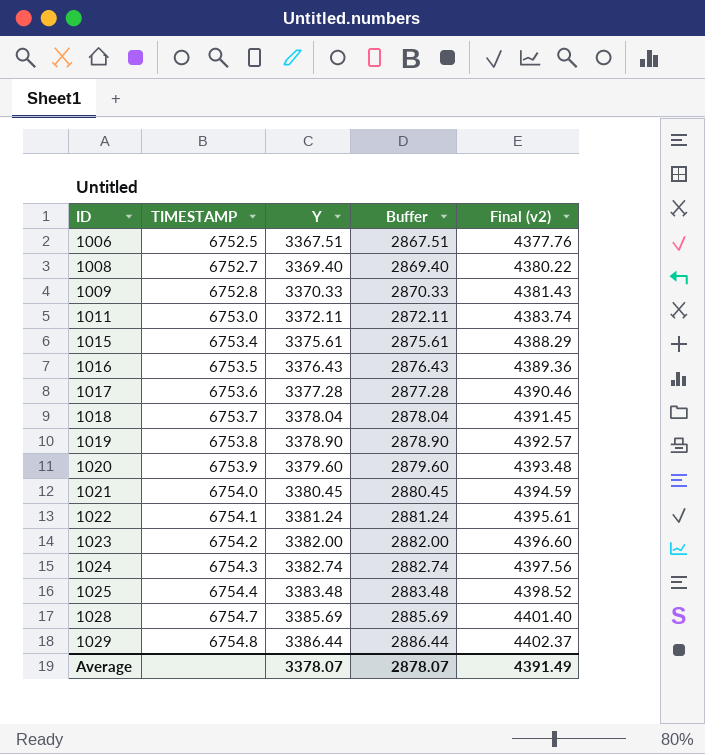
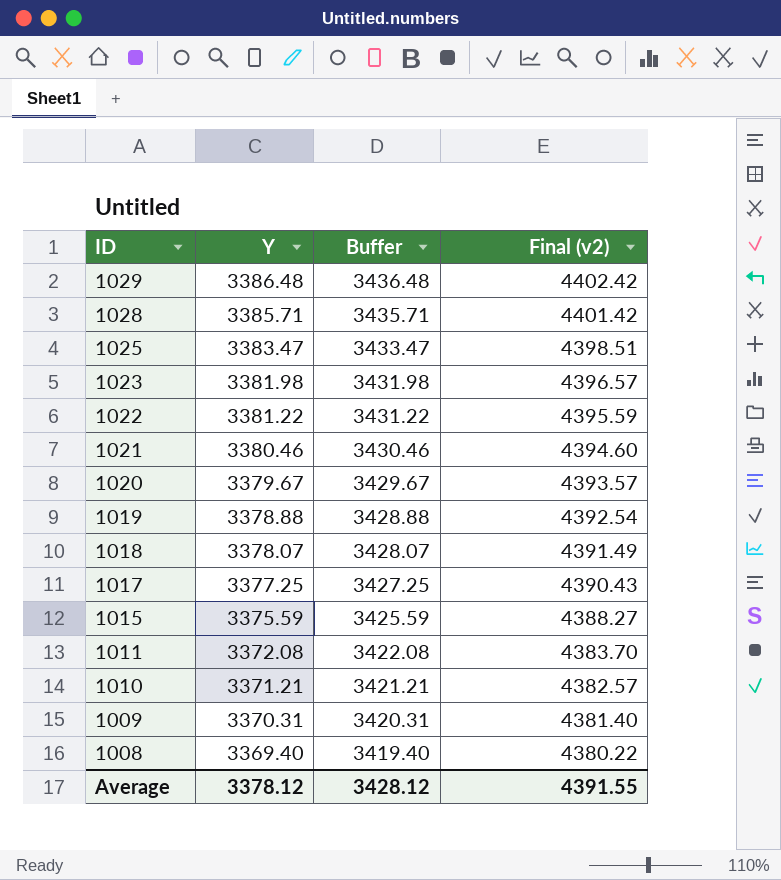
row order: ID ascending -> ID descending
column TIMESTAMP | position: 2 -> none
column Buffer | formula: [Y] - 500 -> [Y] + 50
row 1006: 6752.5 | 3367.51 | 2867.51 | 4377.76 -> none
row 1016: 6753.5 | 3376.43 | 2876.43 | 4389.36 -> none
row 1024: 6754.3 | 3382.74 | 2882.74 | 4397.56 -> none
1029 | Y: 3386.44 -> 3386.48
1029 | Final (v2): 4402.37 -> 4402.42
1028 | Y: 3385.69 -> 3385.71
1028 | Final (v2): 4401.40 -> 4401.42
1025 | Y: 3383.48 -> 3383.47
1025 | Final (v2): 4398.52 -> 4398.51
1023 | Y: 3382.00 -> 3381.98
1023 | Final (v2): 4396.60 -> 4396.57
1022 | Y: 3381.24 -> 3381.22
1022 | Final (v2): 4395.61 -> 4395.59
1021 | Y: 3380.45 -> 3380.46
1021 | Final (v2): 4394.59 -> 4394.60
1020 | Y: 3379.60 -> 3379.67
1020 | Final (v2): 4393.48 -> 4393.57
1019 | Y: 3378.90 -> 3378.88
1019 | Final (v2): 4392.57 -> 4392.54
1018 | Y: 3378.04 -> 3378.07
1018 | Final (v2): 4391.45 -> 4391.49
1017 | Y: 3377.28 -> 3377.25
1017 | Final (v2): 4390.46 -> 4390.43
1015 | Y: 3375.61 -> 3375.59
1015 | Final (v2): 4388.29 -> 4388.27
1011 | Y: 3372.11 -> 3372.08
1011 | Final (v2): 4383.74 -> 4383.70
row 1010: none -> 3371.21 | 3421.21 | 4382.57
1009 | Y: 3370.33 -> 3370.31
1009 | Final (v2): 4381.43 -> 4381.40
Average | Y: 3378.07 -> 3378.12
Average | Buffer: 2878.07 -> 3428.12
Average | Final (v2): 4391.49 -> 4391.55

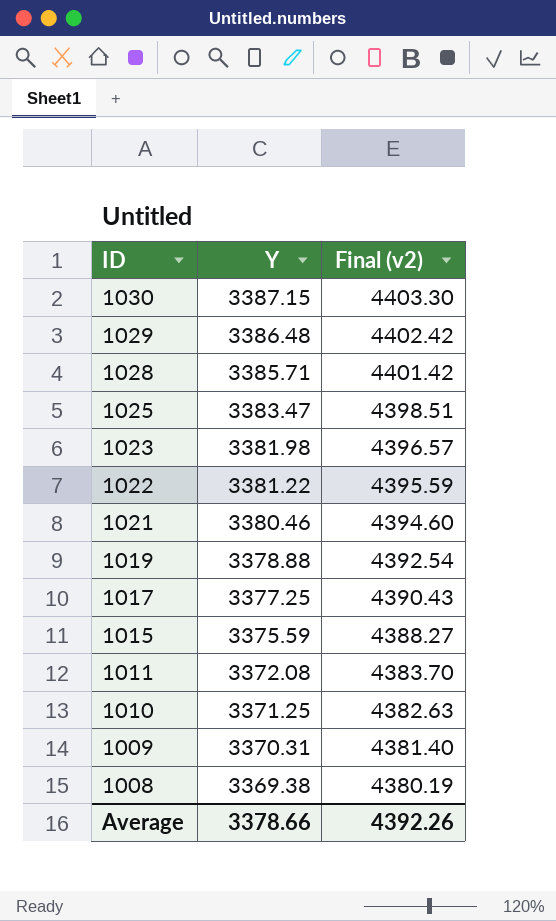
column Buffer | formula: [Y] + 50 -> none
row 1020: 3379.67 | 3429.67 | 4393.57 -> none
row 1018: 3378.07 | 3428.07 | 4391.49 -> none
row 1030: none -> 3387.15 | 4403.30
1010 | Y: 3371.21 -> 3371.25
1010 | Final (v2): 4382.57 -> 4382.63
1008 | Y: 3369.40 -> 3369.38
1008 | Final (v2): 4380.22 -> 4380.19
Average | Y: 3378.12 -> 3378.66
Average | Final (v2): 4391.55 -> 4392.26

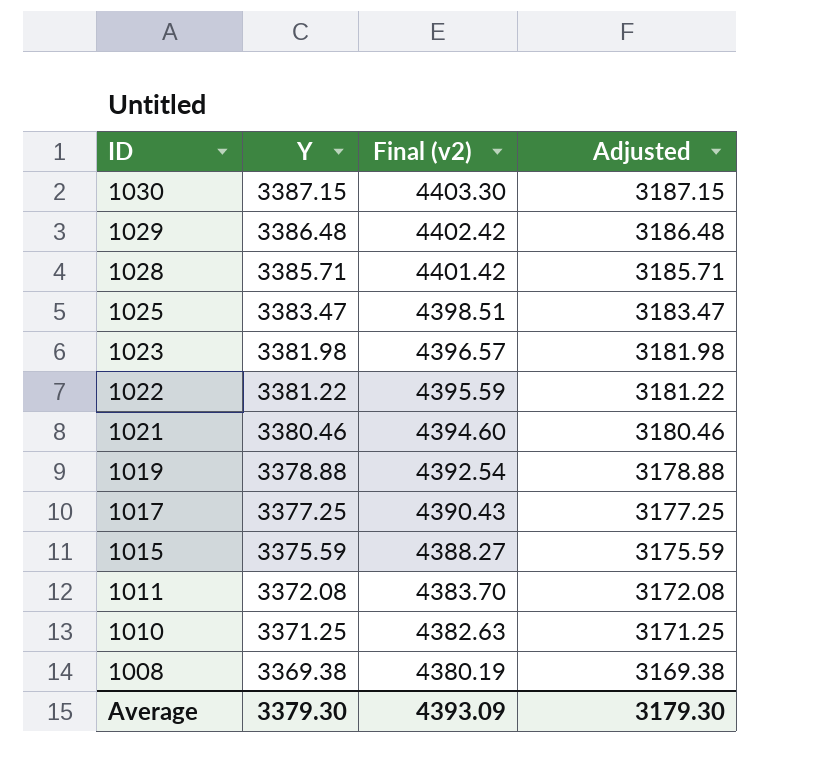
column Adjusted | formula: none -> [Y] - 200
row 1009: 3370.31 | 4381.40 -> none
Average | Y: 3378.66 -> 3379.30
Average | Final (v2): 4392.26 -> 4393.09

